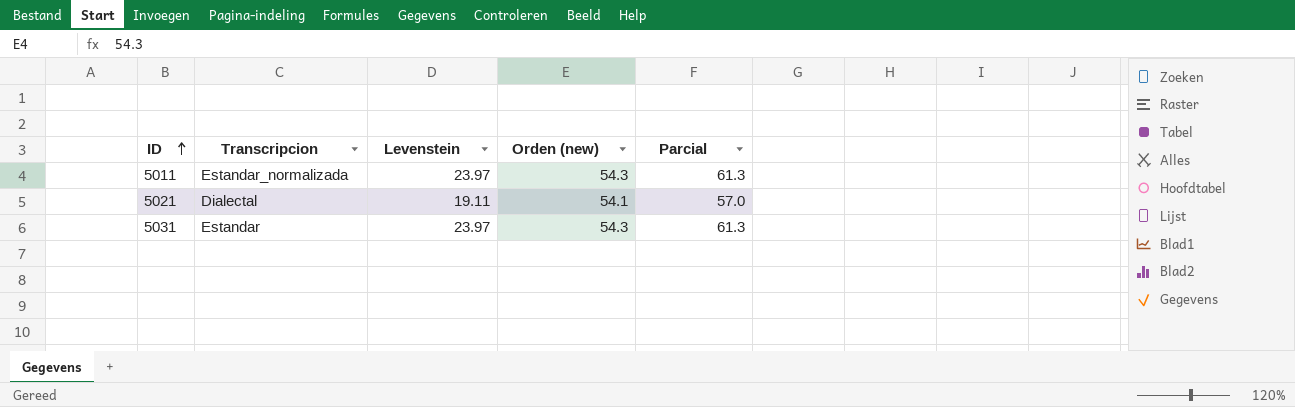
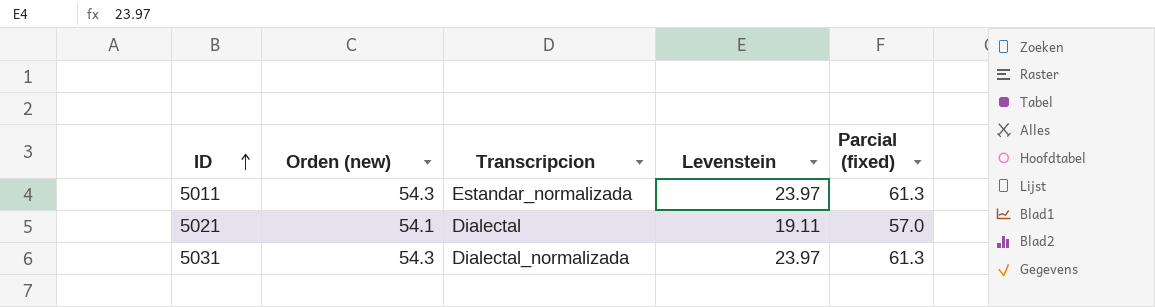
column Orden (new) | position: 4 -> 2
column name: Parcial -> Parcial (fixed)
5031 | Transcripcion: Estandar -> Dialectal_normalizada

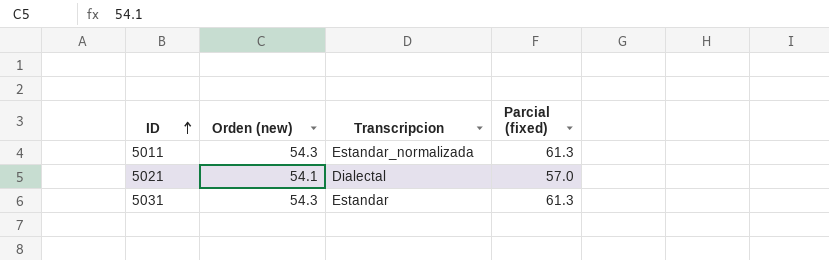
column Levenstein | position: 4 -> none
5031 | Transcripcion: Dialectal_normalizada -> Estandar

